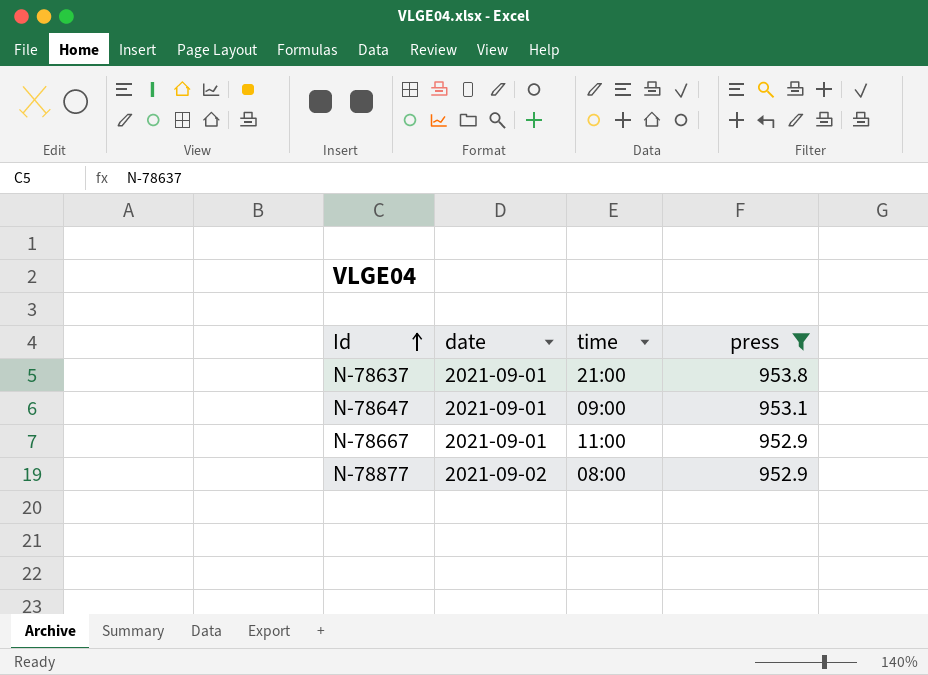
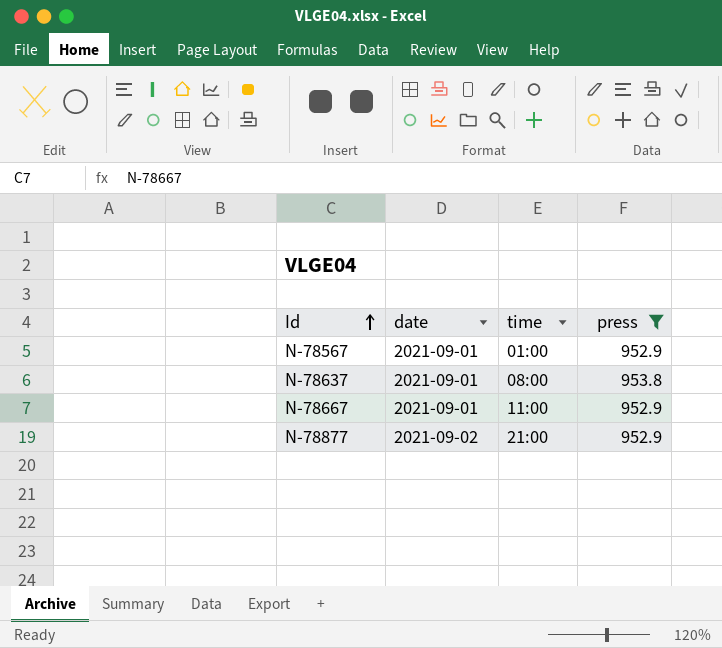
row N-78647: 2021-09-01 | 09:00 | 953.1 -> none
row N-78567: none -> 2021-09-01 | 01:00 | 952.9
N-78637 | time: 21:00 -> 08:00
N-78877 | time: 08:00 -> 21:00

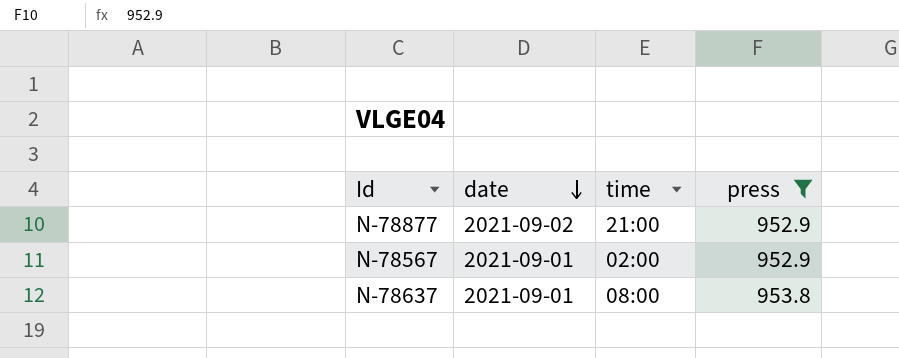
row order: Id ascending -> date descending
row N-78667: 2021-09-01 | 11:00 | 952.9 -> none
N-78567 | time: 01:00 -> 02:00

